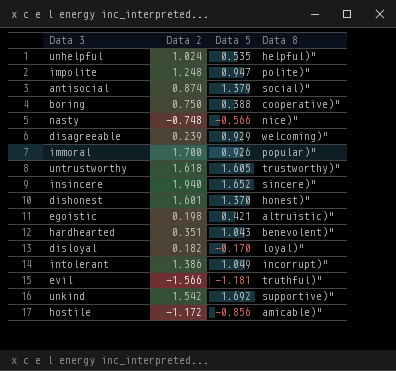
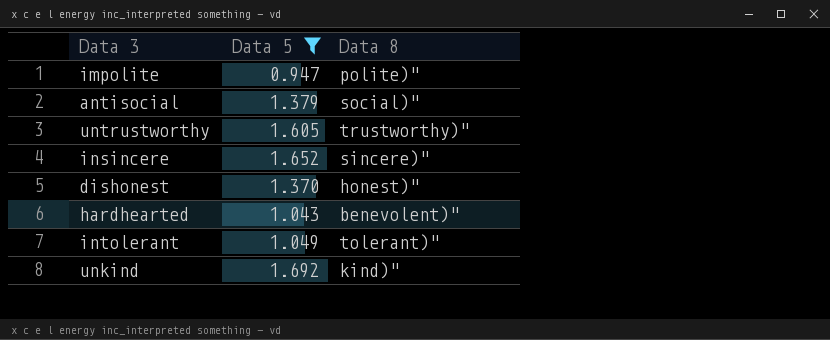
filter: none -> Data 5 >= 0.947
column Data 2 | position: 2 -> none
intolerant | Data 8: incorrupt)" -> tolerant)"
unkind | Data 8: supportive)" -> kind)"

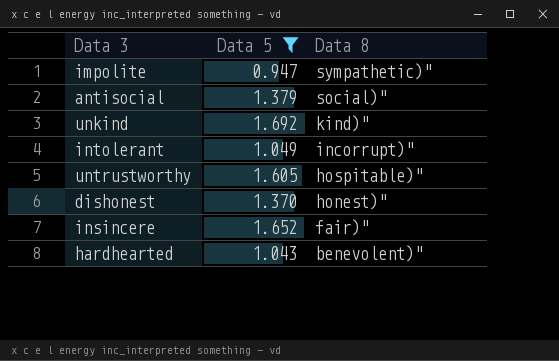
row order: none -> Data 8 descending
impolite | Data 8: polite)" -> sympathetic)"
intolerant | Data 8: tolerant)" -> incorrupt)"
untrustworthy | Data 8: trustworthy)" -> hospitable)"
insincere | Data 8: sincere)" -> fair)"

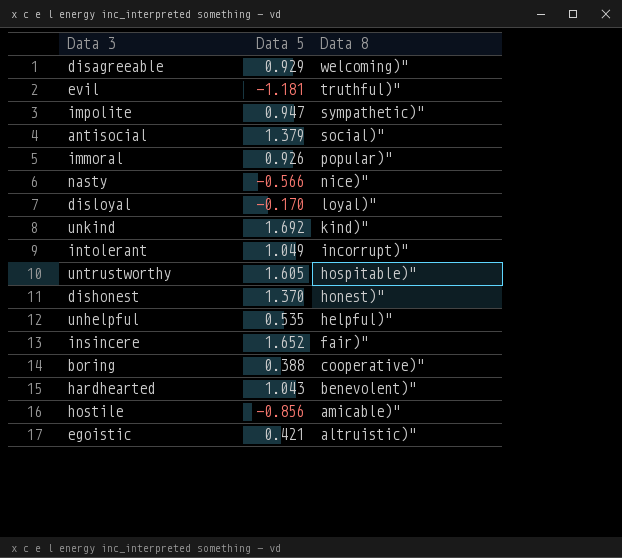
filter: Data 5 >= 0.947 -> none

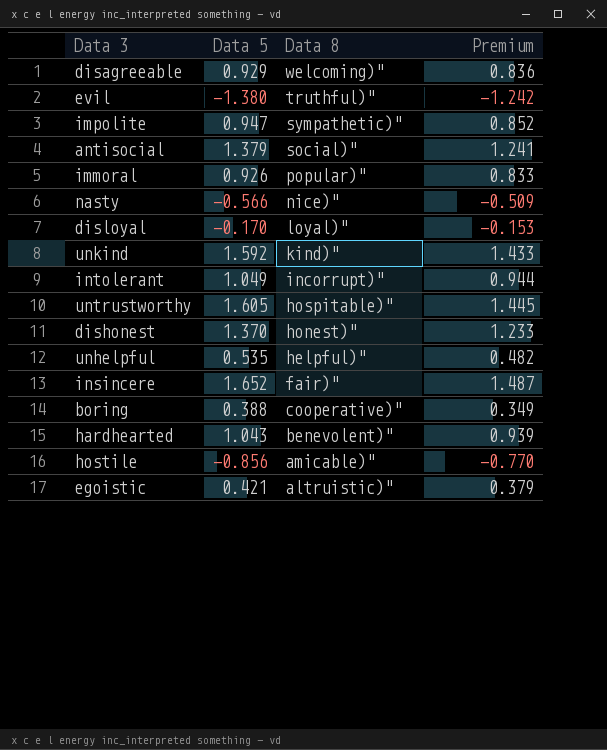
column Premium | formula: none -> [Data 5] * 0.9
evil | Data 5: -1.181 -> -1.380
unkind | Data 5: 1.692 -> 1.592

